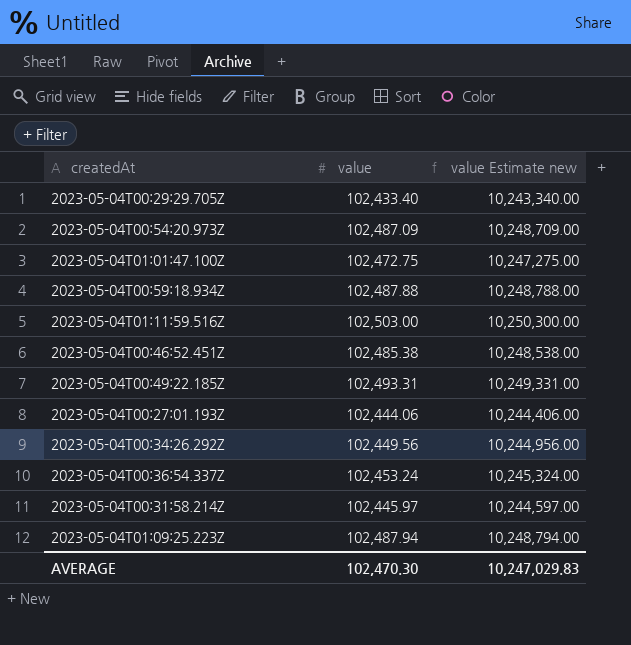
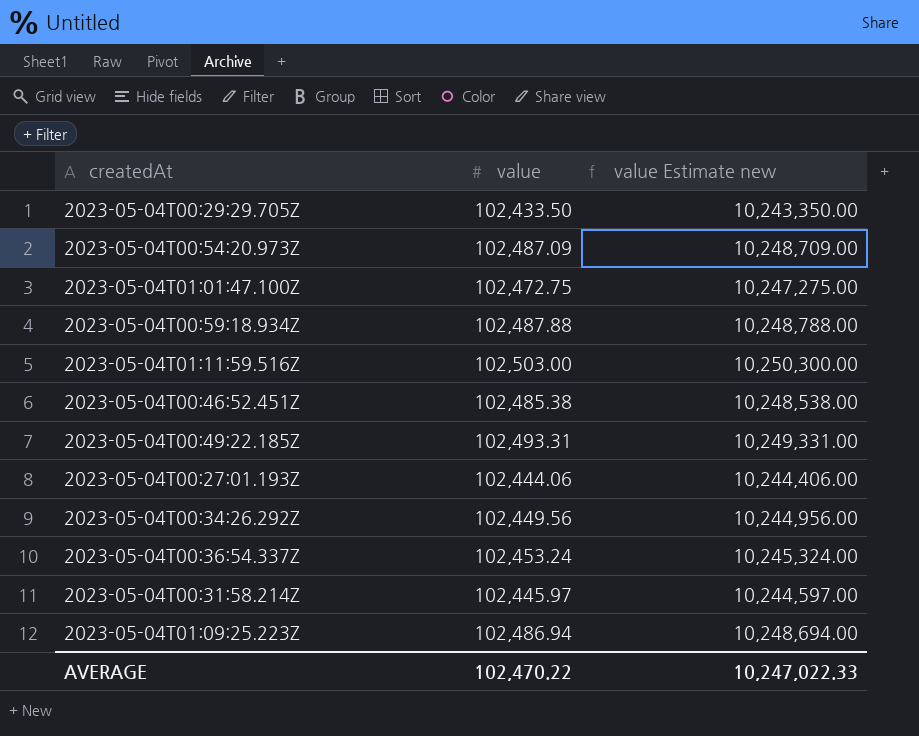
2023-05-04T00:29:29.705Z | value: 102,433.40 -> 102,433.50
2023-05-04T00:29:29.705Z | value Estimate new: 10,243,340.00 -> 10,243,350.00
2023-05-04T01:09:25.223Z | value: 102,487.94 -> 102,486.94
2023-05-04T01:09:25.223Z | value Estimate new: 10,248,794.00 -> 10,248,694.00
AVERAGE | value: 102,470.30 -> 102,470.22
AVERAGE | value Estimate new: 10,247,029.83 -> 10,247,022.33

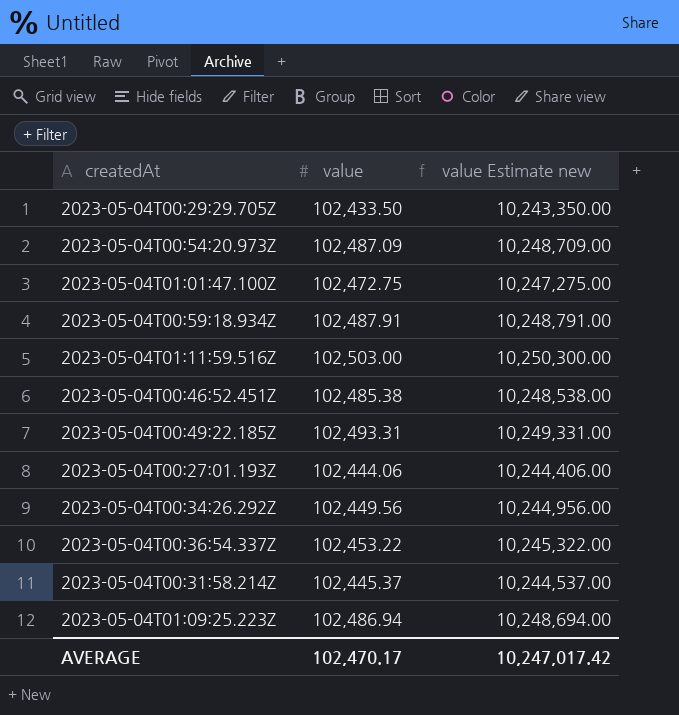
2023-05-04T00:59:18.934Z | value: 102,487.88 -> 102,487.91
2023-05-04T00:59:18.934Z | value Estimate new: 10,248,788.00 -> 10,248,791.00
2023-05-04T00:36:54.337Z | value: 102,453.24 -> 102,453.22
2023-05-04T00:36:54.337Z | value Estimate new: 10,245,324.00 -> 10,245,322.00
2023-05-04T00:31:58.214Z | value: 102,445.97 -> 102,445.37
2023-05-04T00:31:58.214Z | value Estimate new: 10,244,597.00 -> 10,244,537.00
AVERAGE | value: 102,470.22 -> 102,470.17
AVERAGE | value Estimate new: 10,247,022.33 -> 10,247,017.42

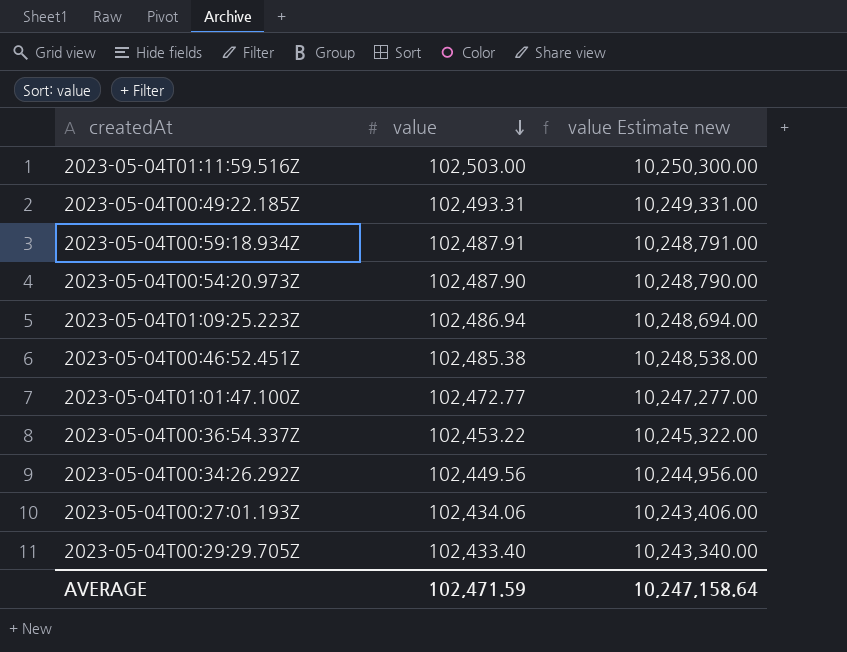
row order: none -> value descending
row 2023-05-04T00:31:58.214Z: 102,445.37 | 10,244,537.00 -> none
2023-05-04T00:54:20.973Z | value: 102,487.09 -> 102,487.90
2023-05-04T00:54:20.973Z | value Estimate new: 10,248,709.00 -> 10,248,790.00
2023-05-04T01:01:47.100Z | value: 102,472.75 -> 102,472.77
2023-05-04T01:01:47.100Z | value Estimate new: 10,247,275.00 -> 10,247,277.00
2023-05-04T00:27:01.193Z | value: 102,444.06 -> 102,434.06
2023-05-04T00:27:01.193Z | value Estimate new: 10,244,406.00 -> 10,243,406.00
2023-05-04T00:29:29.705Z | value: 102,433.50 -> 102,433.40
2023-05-04T00:29:29.705Z | value Estimate new: 10,243,350.00 -> 10,243,340.00
AVERAGE | value: 102,470.17 -> 102,471.59
AVERAGE | value Estimate new: 10,247,017.42 -> 10,247,158.64

